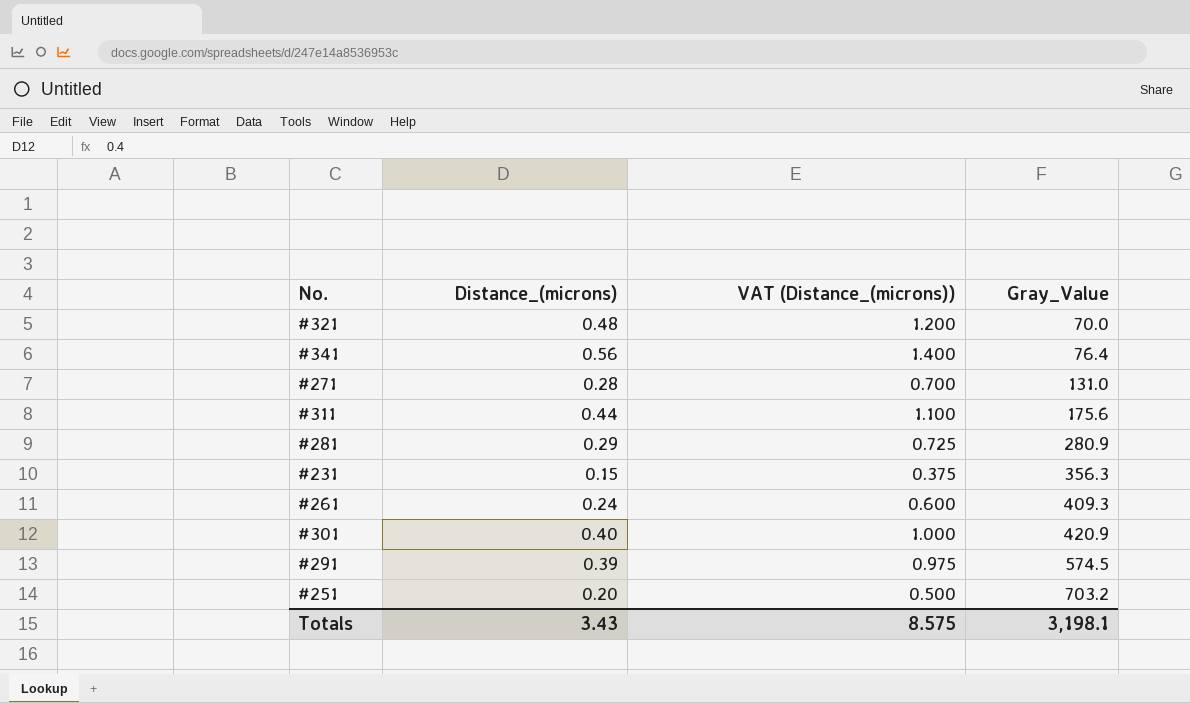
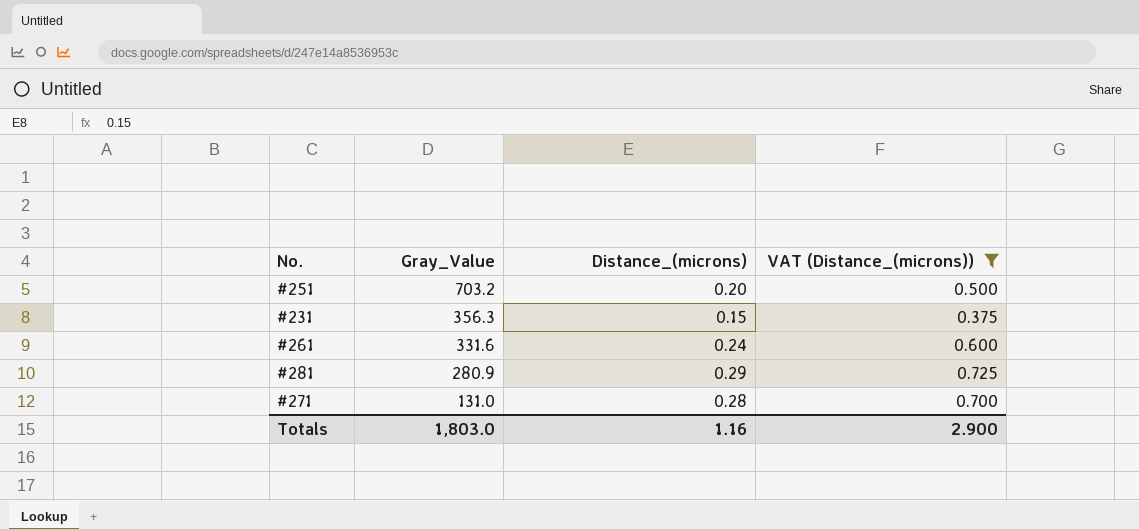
filter: none -> VAT (Distance_(microns)) <= 0.725
row order: Gray_Value ascending -> Gray_Value descending
column Gray_Value | position: 4 -> 2
#261 | Gray_Value: 409.3 -> 331.6
Totals | Gray_Value: 3,198.1 -> 1,803.0
Totals | Distance_(microns): 3.43 -> 1.16
Totals | VAT (Distance_(microns)): 8.575 -> 2.900

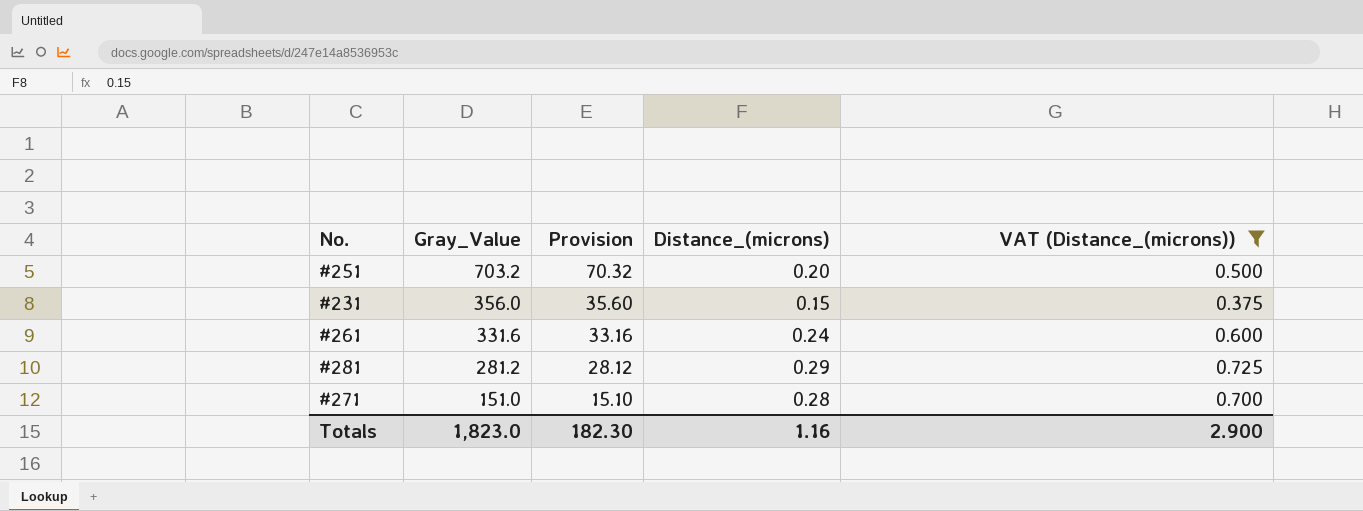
column Provision | formula: none -> [Gray_Value] * 0.1
#231 | Gray_Value: 356.3 -> 356.0
#281 | Gray_Value: 280.9 -> 281.2
#271 | Gray_Value: 131.0 -> 151.0
Totals | Gray_Value: 1,803.0 -> 1,823.0

